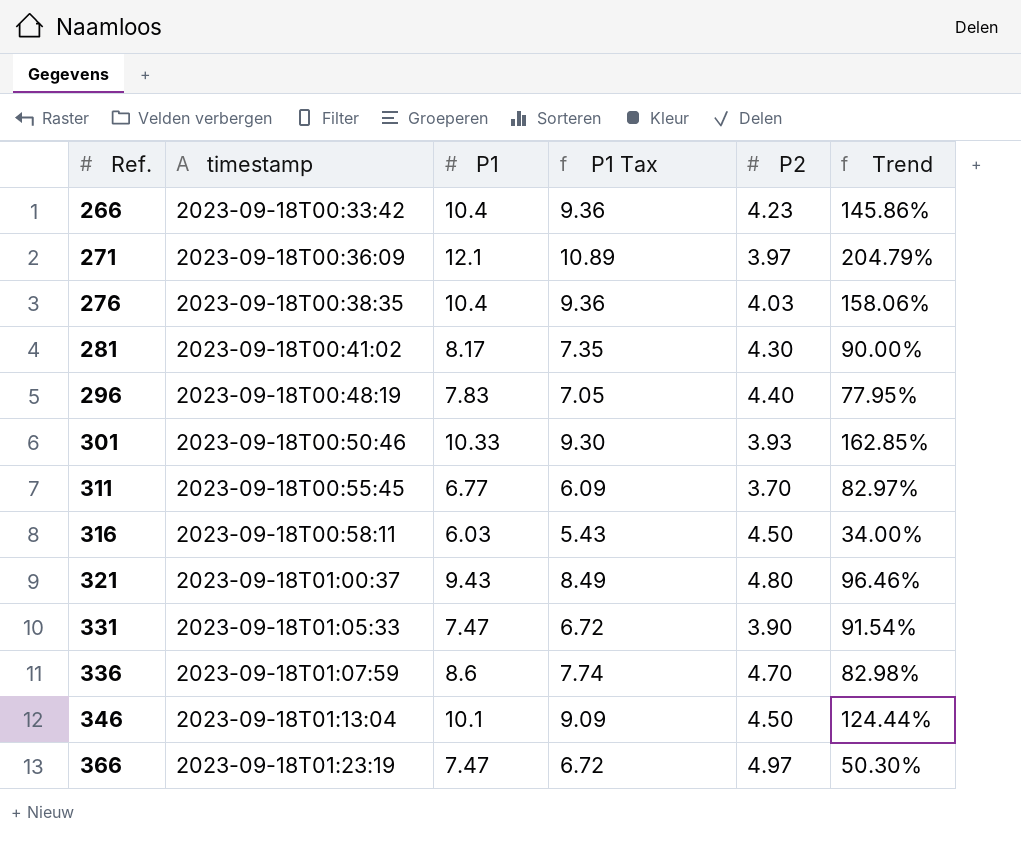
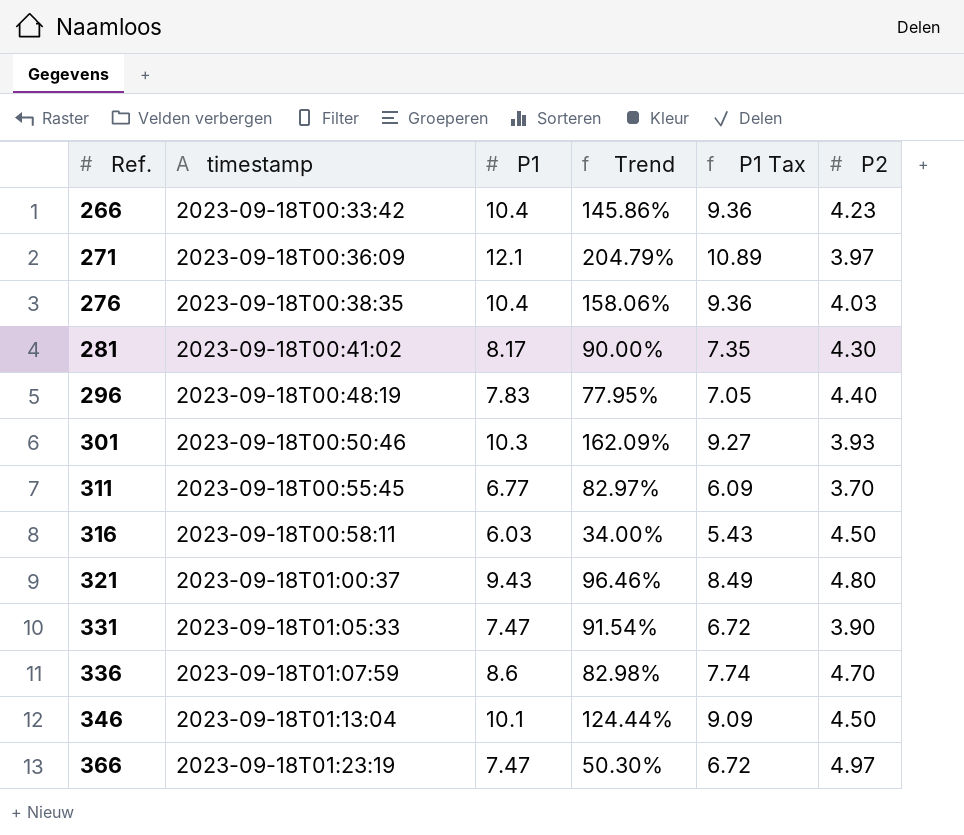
column Trend | position: 6 -> 4
301 | P1: 10.33 -> 10.3
301 | Trend: 162.85% -> 162.09%
301 | P1 Tax: 9.30 -> 9.27

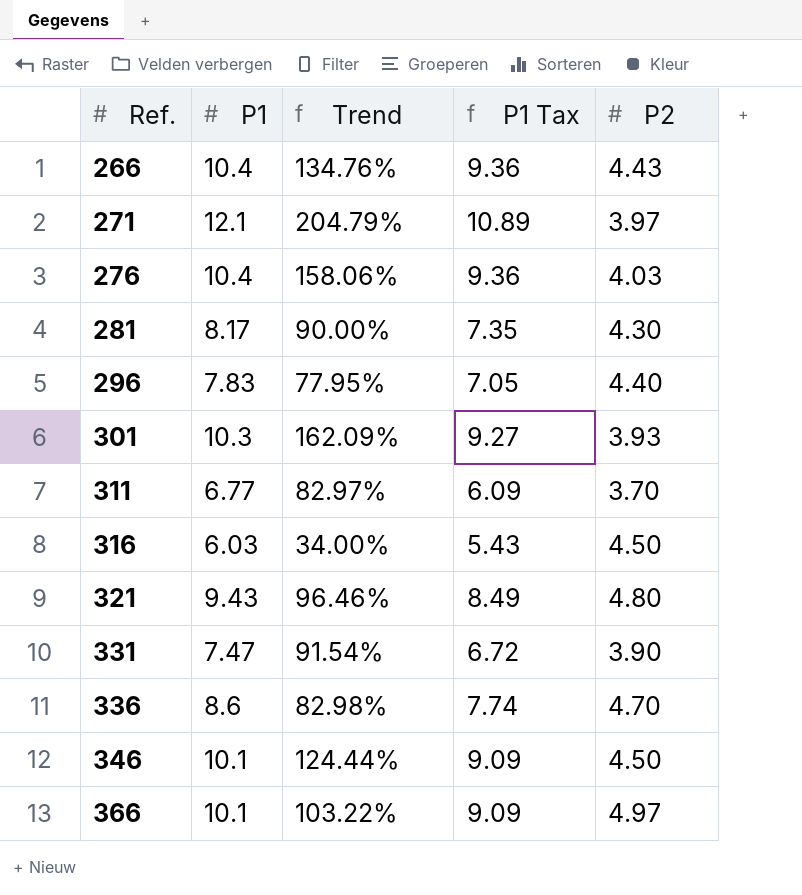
column timestamp | position: 2 -> none
266 | Trend: 145.86% -> 134.76%
266 | P2: 4.23 -> 4.43
366 | P1: 7.47 -> 10.1
366 | Trend: 50.30% -> 103.22%
366 | P1 Tax: 6.72 -> 9.09

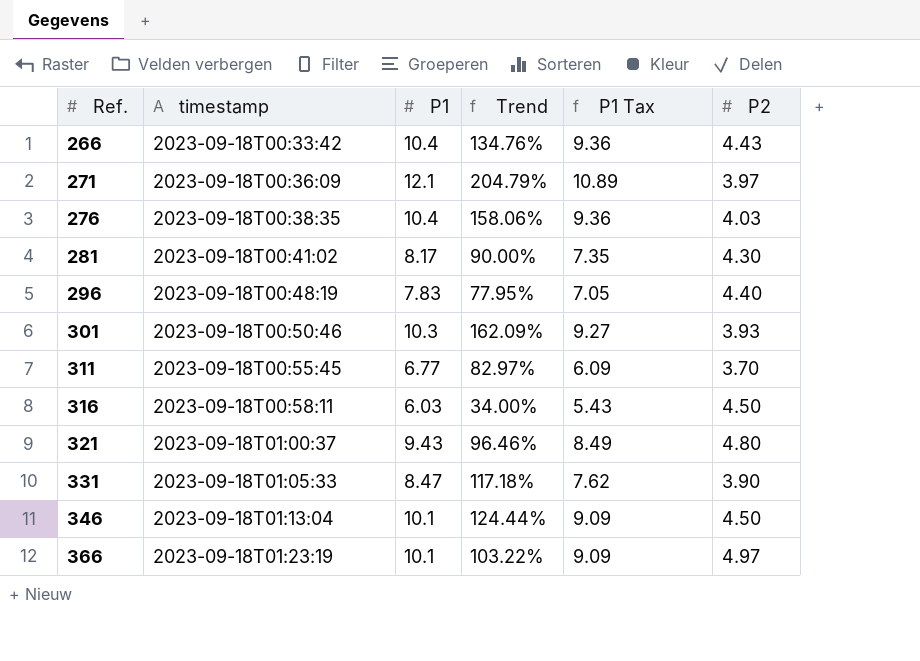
column timestamp | position: none -> 2
row 336: 8.6 | 82.98% | 7.74 | 4.70 -> none
331 | P1: 7.47 -> 8.47
331 | Trend: 91.54% -> 117.18%
331 | P1 Tax: 6.72 -> 7.62

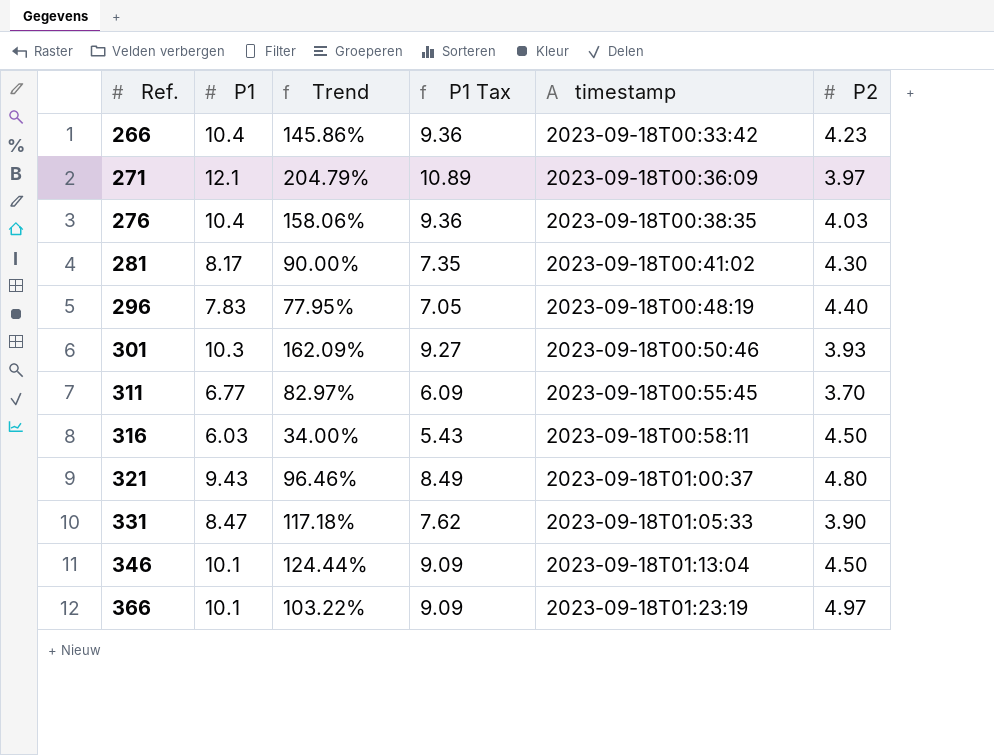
column timestamp | position: 2 -> 5
266 | Trend: 134.76% -> 145.86%
266 | P2: 4.43 -> 4.23

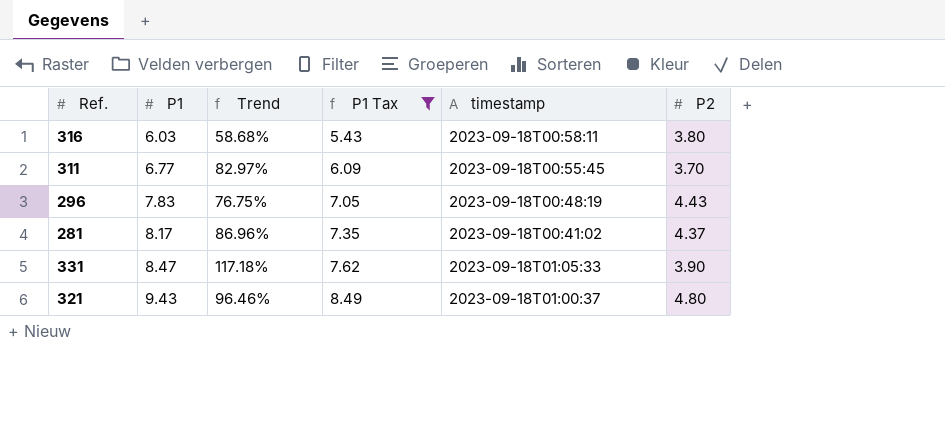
filter: none -> P1 Tax <= 8.49
row order: Ref. ascending -> P1 ascending
316 | Trend: 34.00% -> 58.68%
316 | P2: 4.50 -> 3.80
296 | Trend: 77.95% -> 76.75%
296 | P2: 4.40 -> 4.43
281 | Trend: 90.00% -> 86.96%
281 | P2: 4.30 -> 4.37

